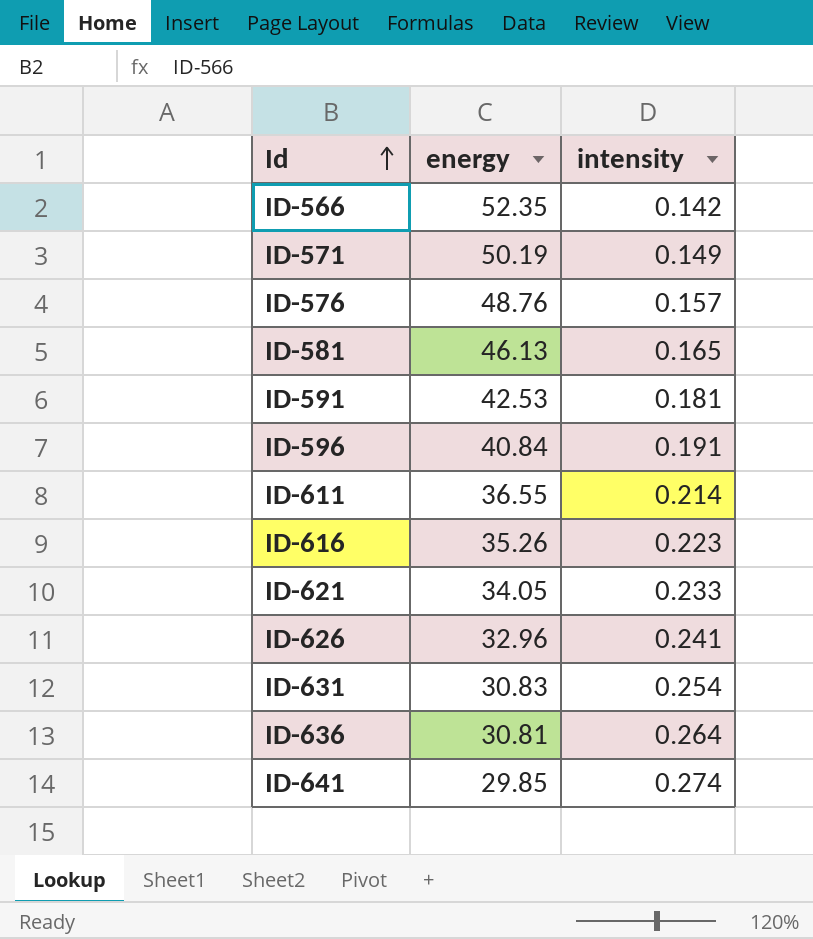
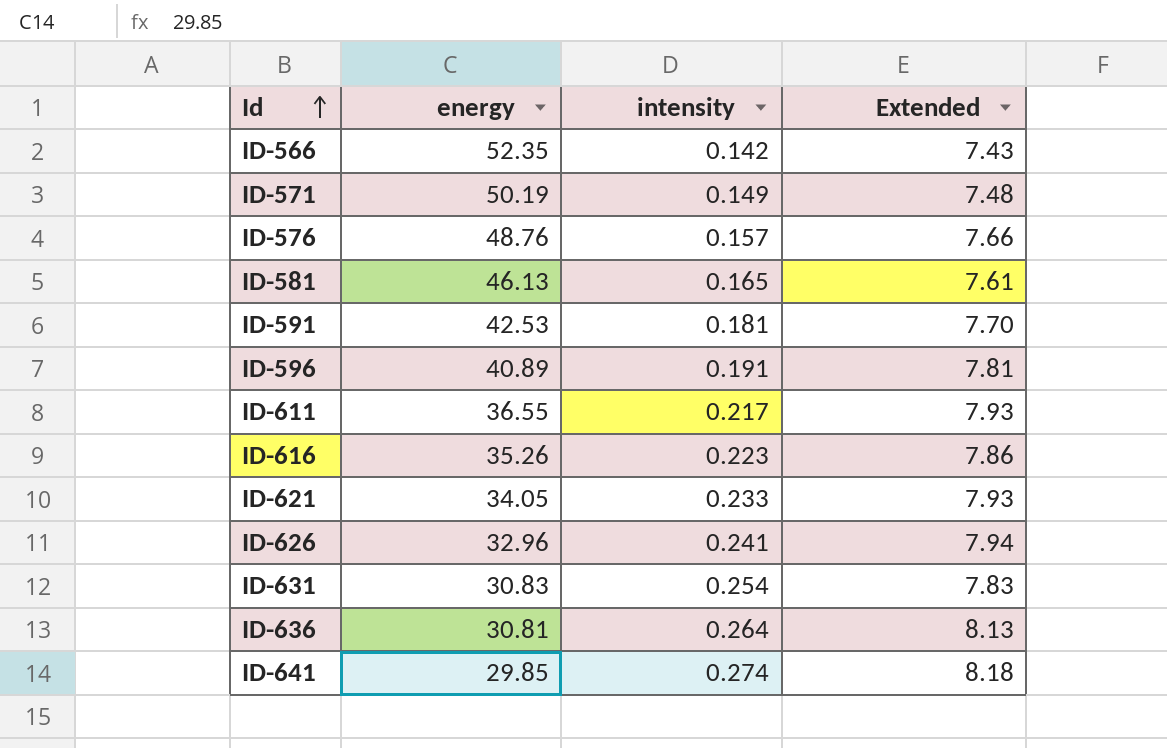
column Extended | formula: none -> [energy] * [intensity]
ID-596 | energy: 40.84 -> 40.89
ID-611 | intensity: 0.214 -> 0.217

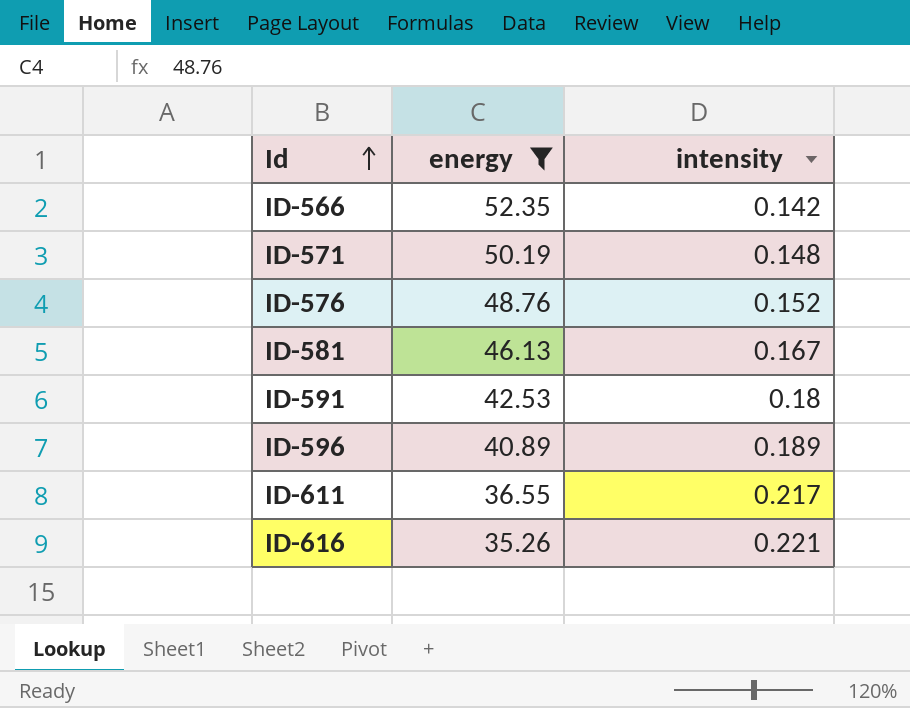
filter: none -> energy >= 35.26
column Extended | formula: [energy] * [intensity] -> none
ID-571 | intensity: 0.149 -> 0.148
ID-576 | intensity: 0.157 -> 0.152
ID-581 | intensity: 0.165 -> 0.167
ID-591 | intensity: 0.181 -> 0.18
ID-596 | intensity: 0.191 -> 0.189
ID-616 | intensity: 0.223 -> 0.221

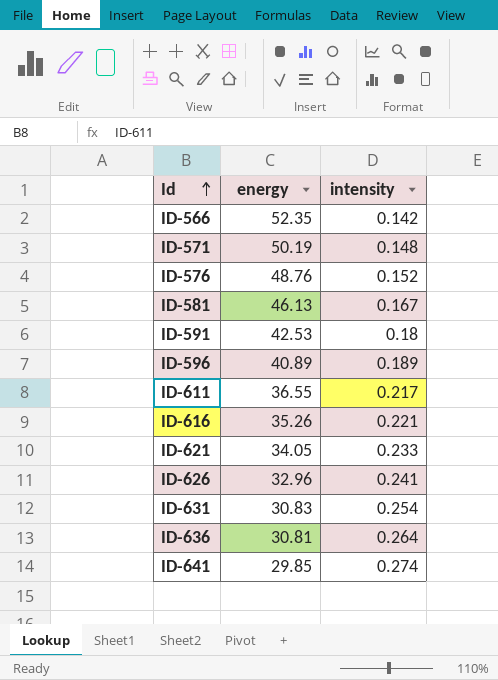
filter: energy >= 35.26 -> none

